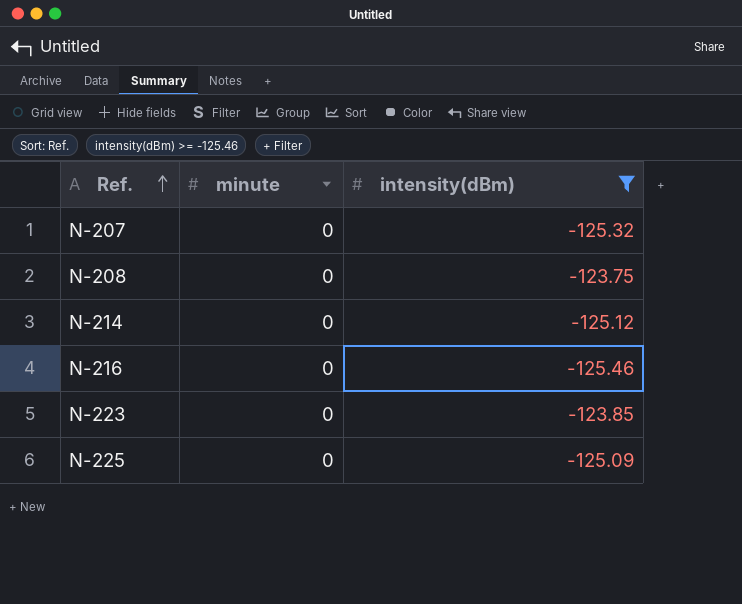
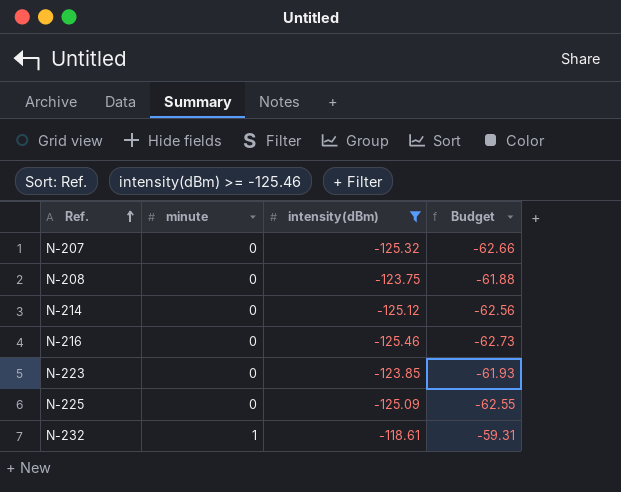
column Budget | formula: none -> [intensity(dBm)] * 0.5
row N-232: none -> 1 | -118.61 | -59.31

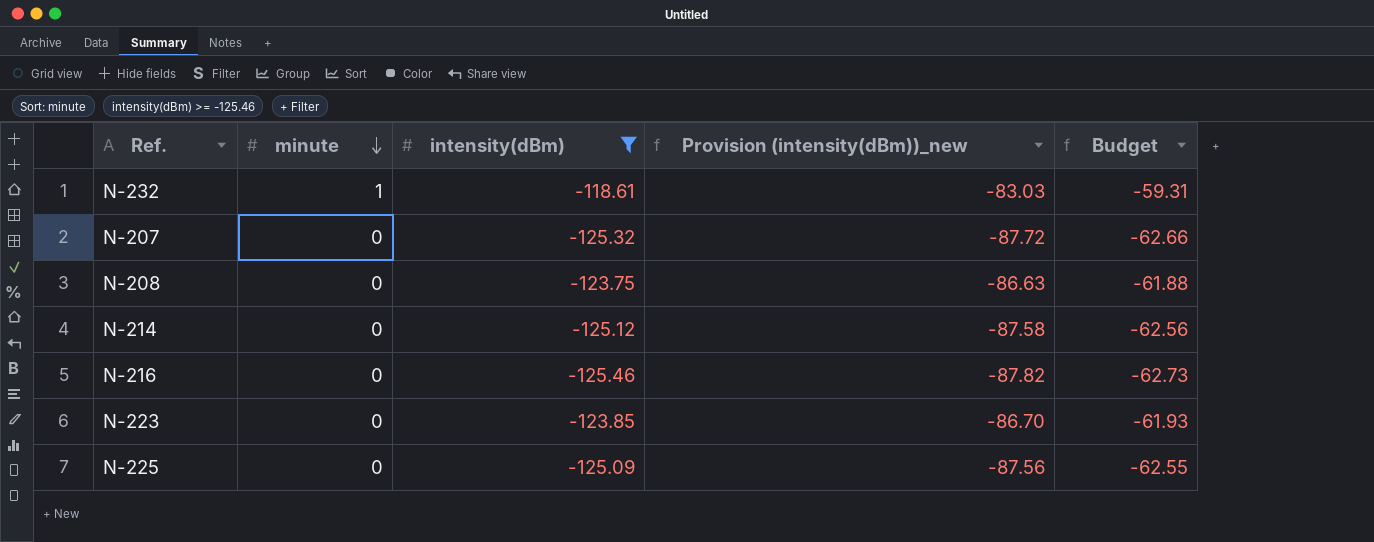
row order: Ref. ascending -> minute descending
column Provision (intensity(dBm))_new | formula: none -> [intensity(dBm)] * 0.7

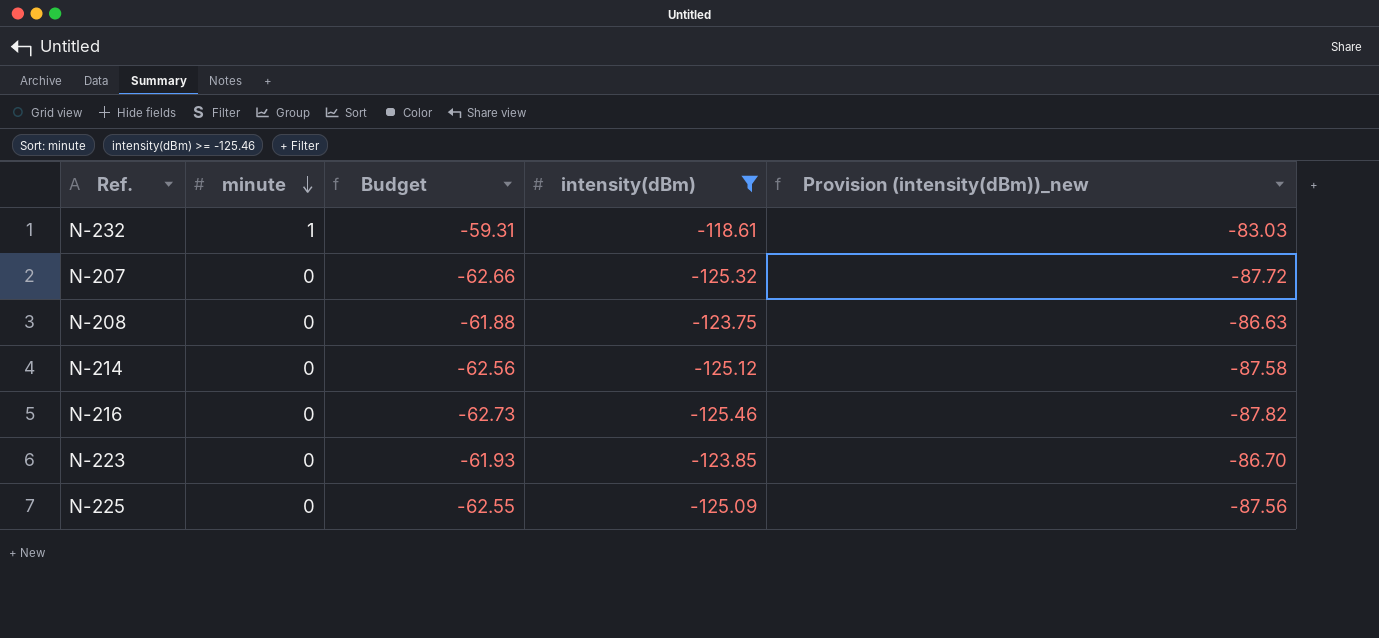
column Budget | position: 5 -> 3

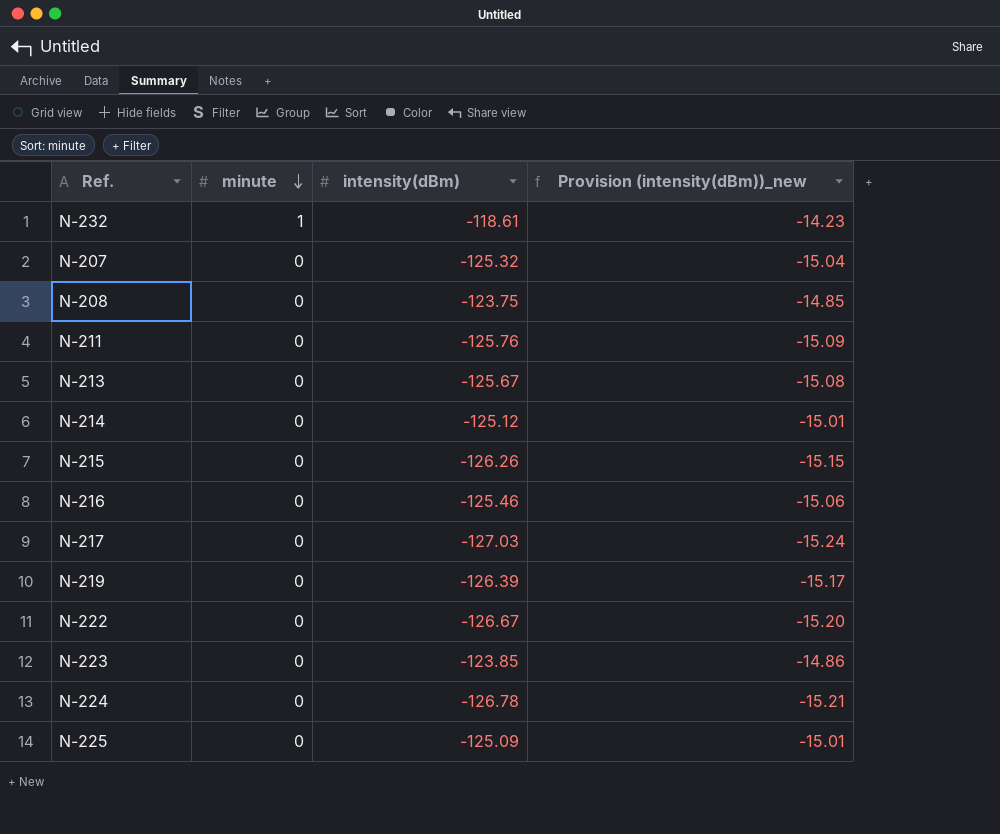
filter: intensity(dBm) >= -125.46 -> none
column Budget | formula: [intensity(dBm)] * 0.5 -> none
column Provision (intensity(dBm))_new | formula: [intensity(dBm)] * 0.7 -> [intensity(dBm)] * 0.12

